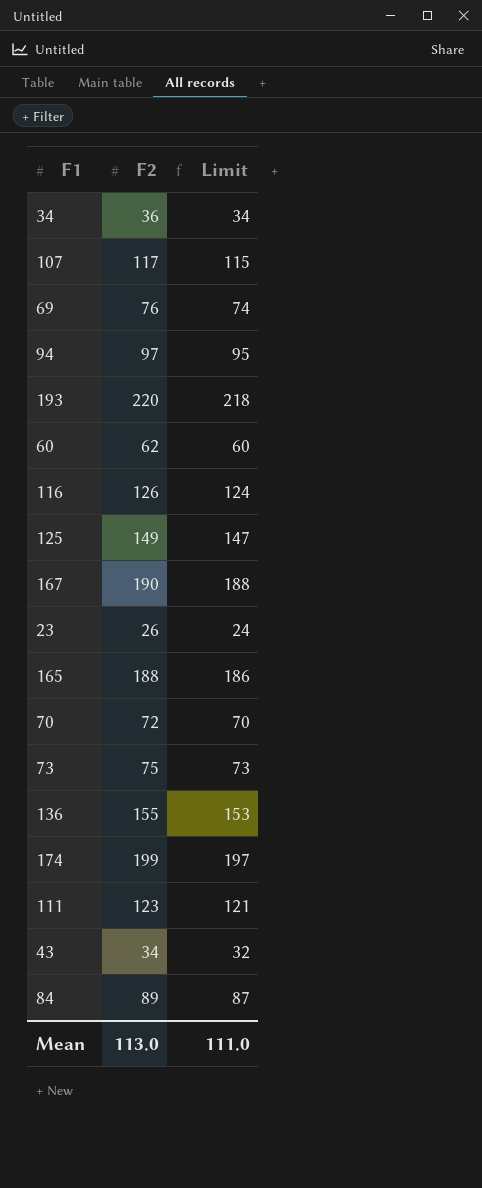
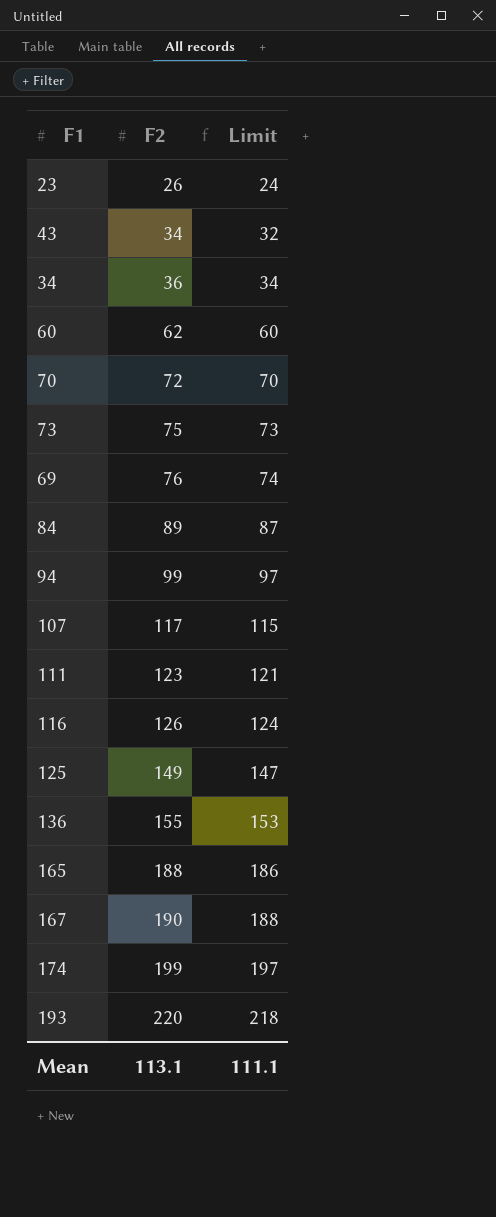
row order: none -> F2 ascending
94 | F2: 97 -> 99
94 | Limit: 95 -> 97
Mean | F2: 113.0 -> 113.1
Mean | Limit: 111.0 -> 111.1

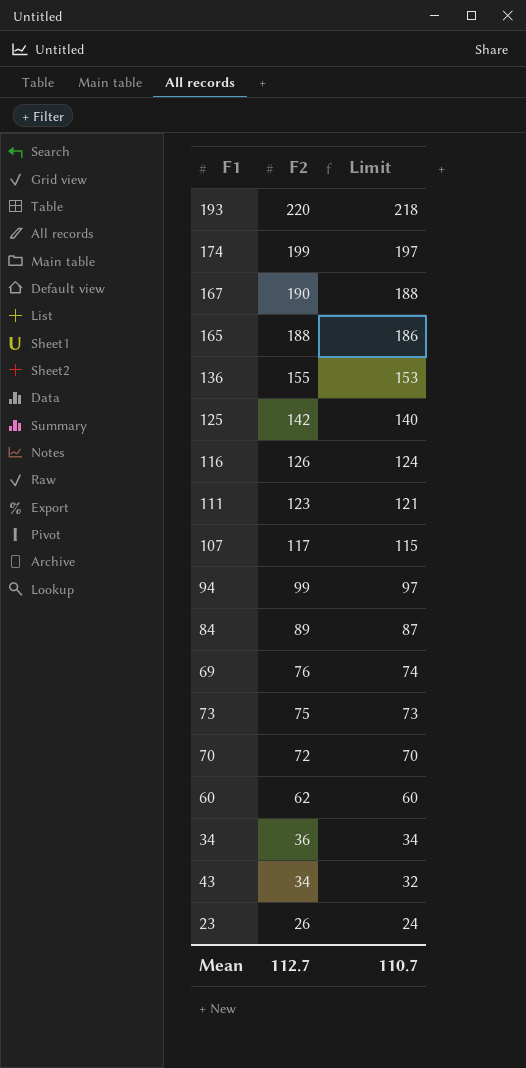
row order: F2 ascending -> F2 descending
125 | F2: 149 -> 142
125 | Limit: 147 -> 140
Mean | F2: 113.1 -> 112.7
Mean | Limit: 111.1 -> 110.7

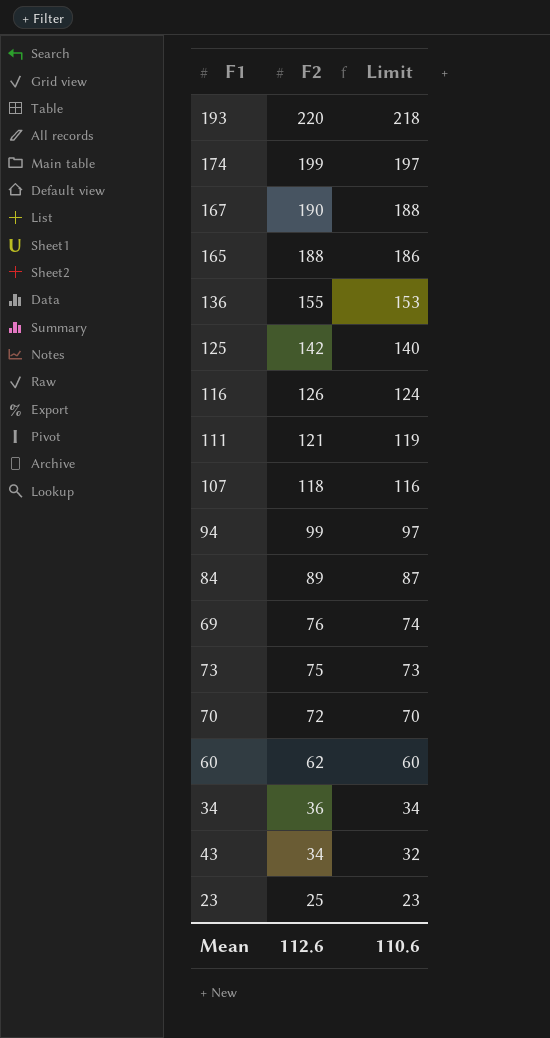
111 | F2: 123 -> 121
111 | Limit: 121 -> 119
107 | F2: 117 -> 118
107 | Limit: 115 -> 116
23 | F2: 26 -> 25
23 | Limit: 24 -> 23
Mean | F2: 112.7 -> 112.6
Mean | Limit: 110.7 -> 110.6

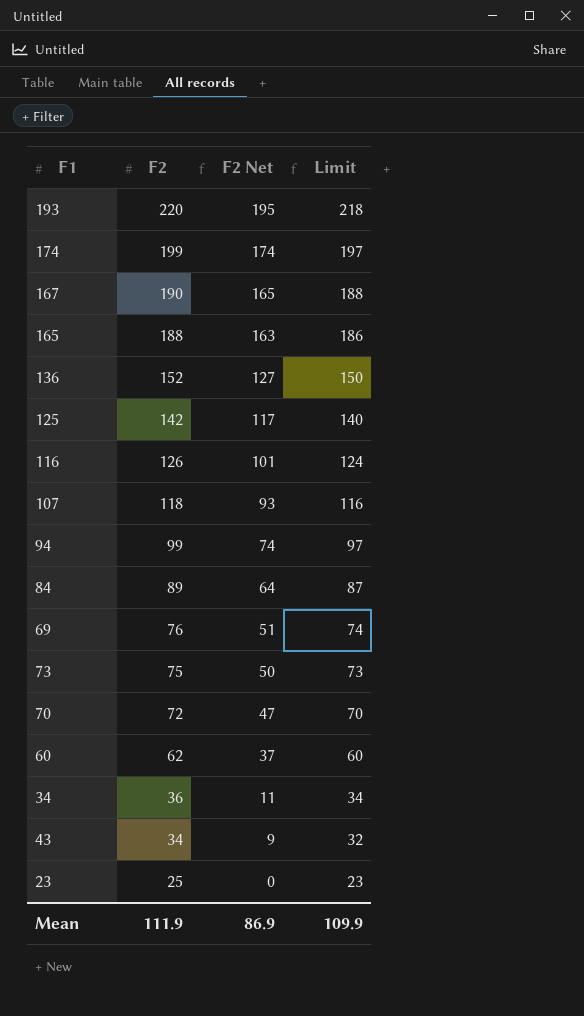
column F2 Net | formula: none -> [F2] - 25
row 111: 121 | 119 -> none
136 | F2: 155 -> 152
136 | Limit: 153 -> 150
Mean | F2: 112.6 -> 111.9
Mean | Limit: 110.6 -> 109.9

